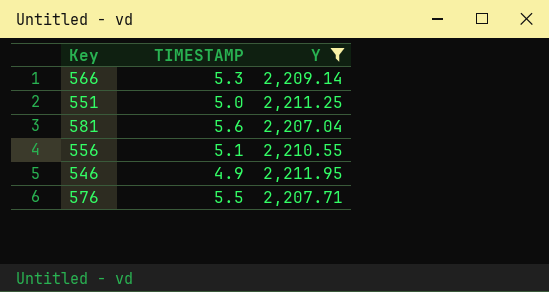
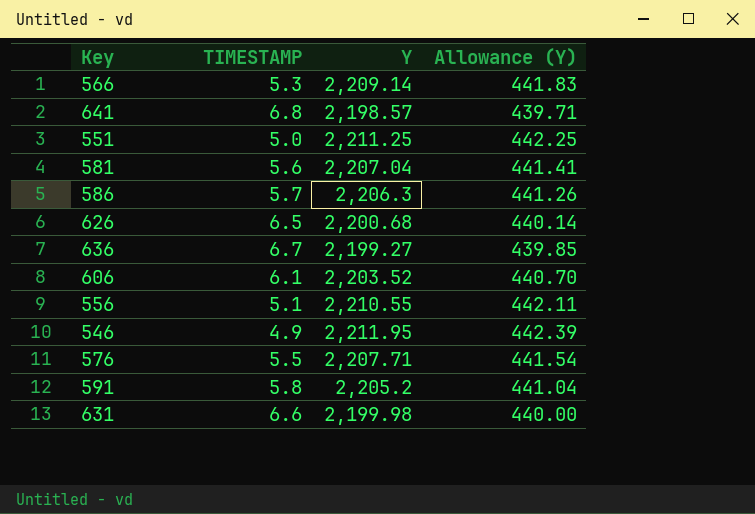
filter: Y >= 2,207.04 -> none
column Allowance (Y) | formula: none -> [Y] * 0.2

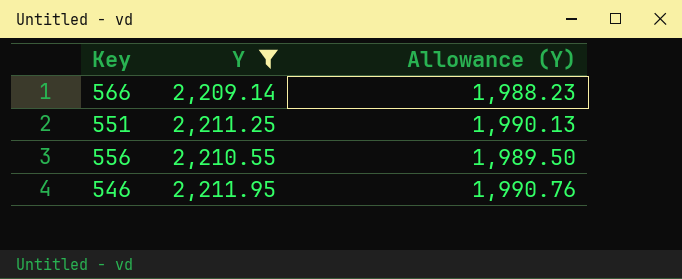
filter: none -> Y >= 2,209.14
column TIMESTAMP | position: 2 -> none
column Allowance (Y) | formula: [Y] * 0.2 -> [Y] * 0.9

